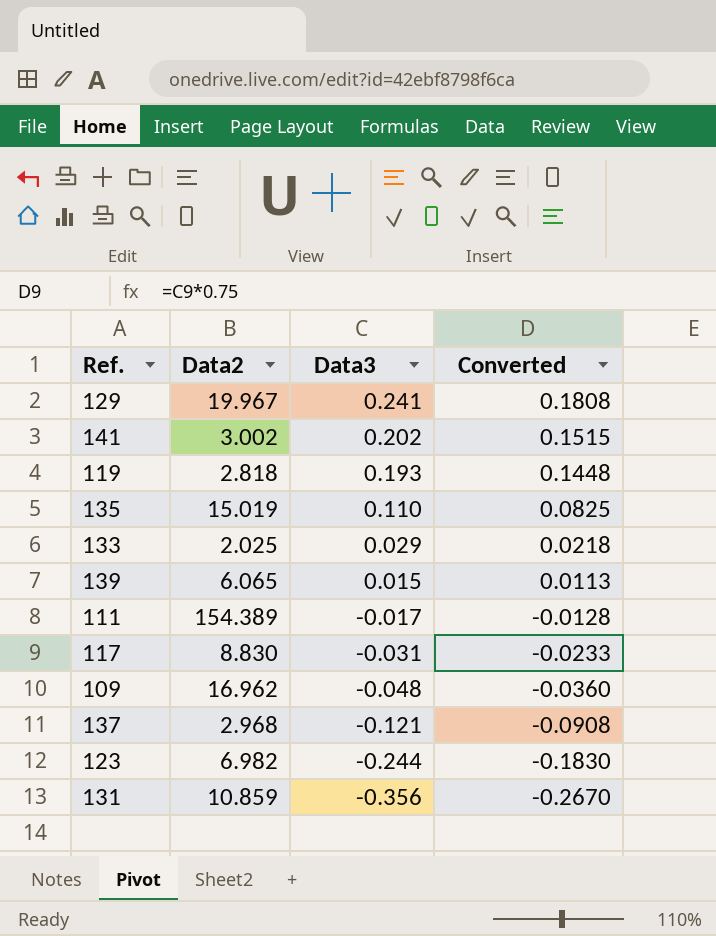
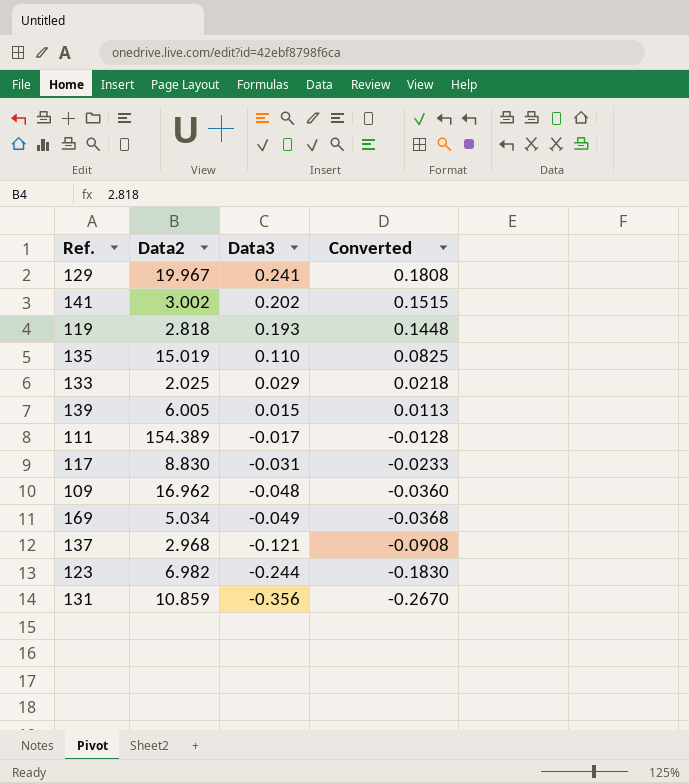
139 | Data2: 6.065 -> 6.005
row 169: none -> 5.034 | -0.049 | -0.0368

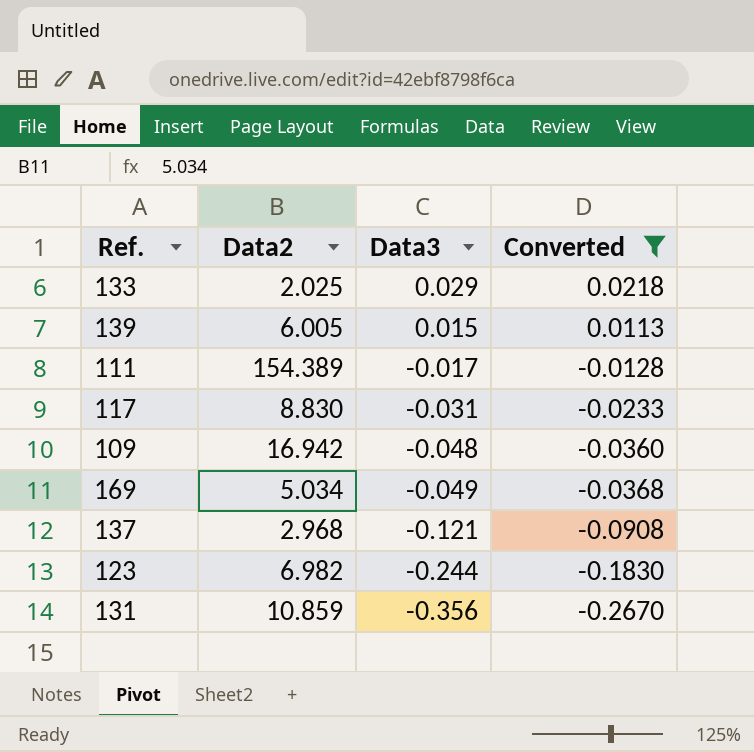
filter: none -> Converted <= 0.0218
109 | Data2: 16.962 -> 16.942

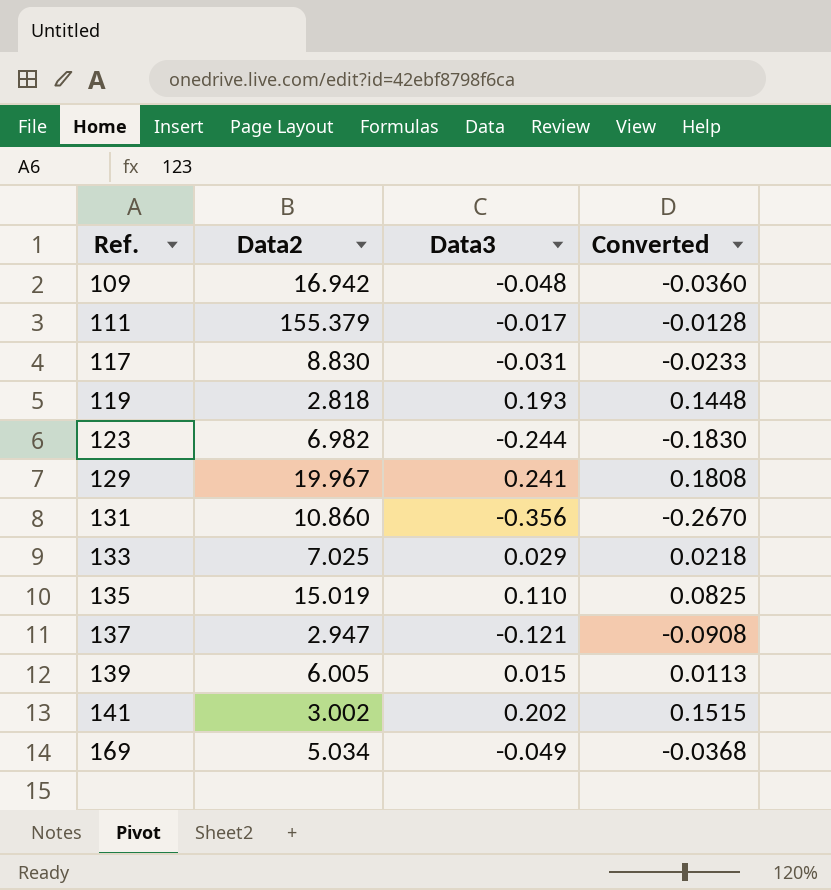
filter: Converted <= 0.0218 -> none
row order: Data3 descending -> Ref. ascending
111 | Data2: 154.389 -> 155.379
131 | Data2: 10.859 -> 10.860
133 | Data2: 2.025 -> 7.025
137 | Data2: 2.968 -> 2.947

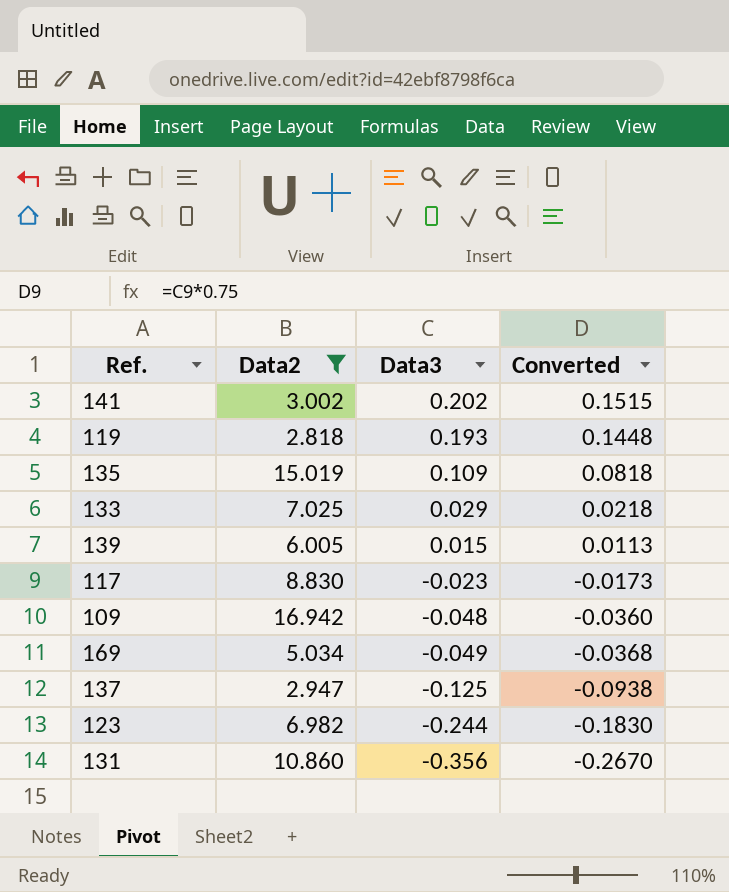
filter: none -> Data2 <= 16.942
row order: Ref. ascending -> Data3 descending
135 | Data3: 0.110 -> 0.109
135 | Converted: 0.0825 -> 0.0818
117 | Data3: -0.031 -> -0.023
117 | Converted: -0.0233 -> -0.0173
137 | Data3: -0.121 -> -0.125
137 | Converted: -0.0908 -> -0.0938

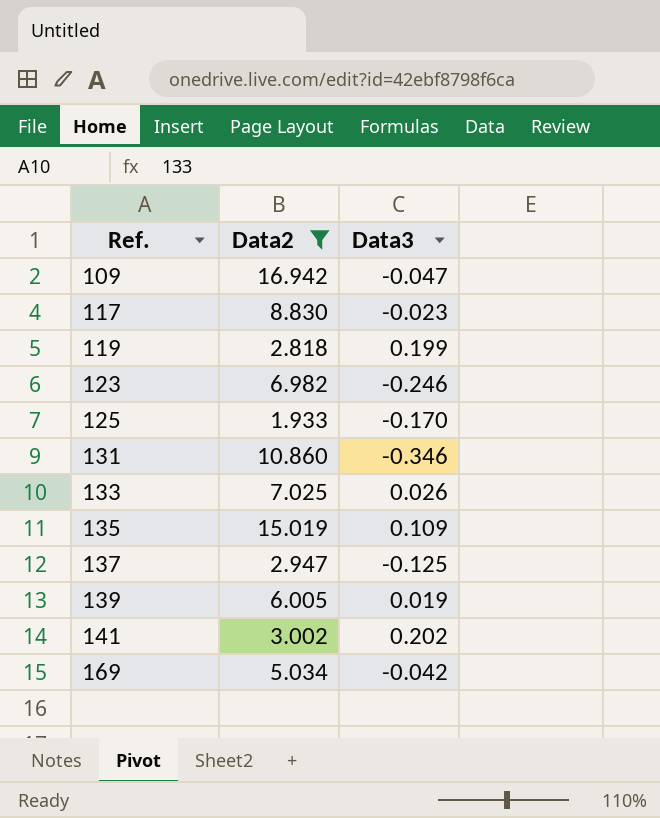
row order: Data3 descending -> Ref. ascending
column Converted | formula: [Data3] * 0.75 -> none
109 | Data3: -0.048 -> -0.047
119 | Data3: 0.193 -> 0.199
123 | Data3: -0.244 -> -0.246
row 125: none -> 1.933 | -0.170
131 | Data3: -0.356 -> -0.346
133 | Data3: 0.029 -> 0.026
139 | Data3: 0.015 -> 0.019
169 | Data3: -0.049 -> -0.042

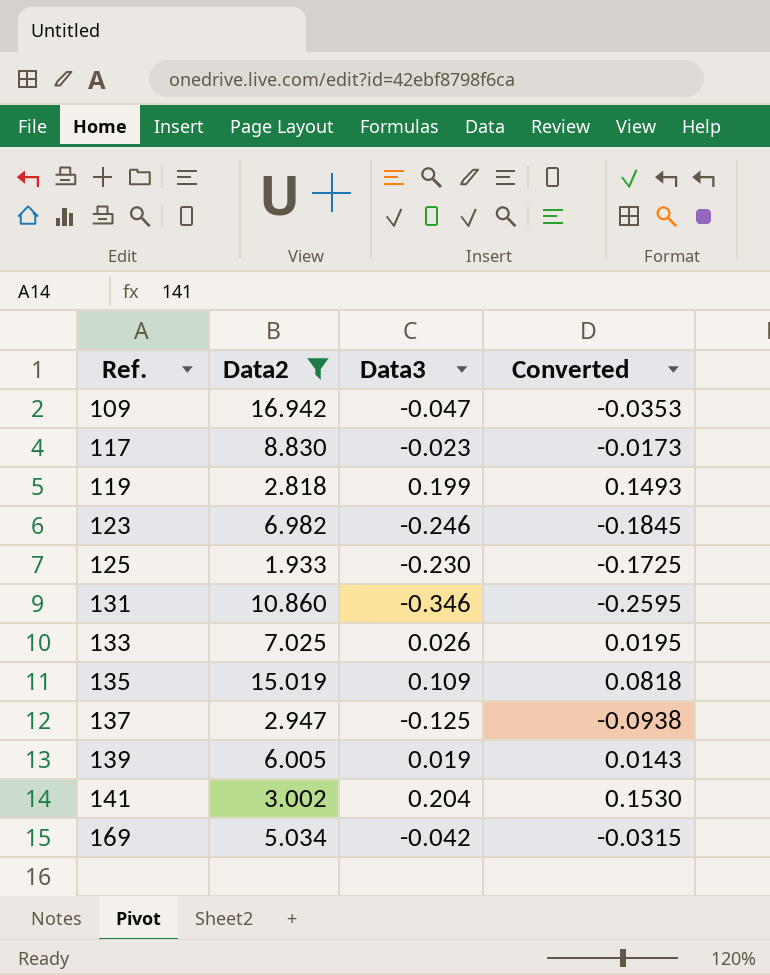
column Converted | formula: none -> [Data3] * 0.75
125 | Data3: -0.170 -> -0.230
141 | Data3: 0.202 -> 0.204

